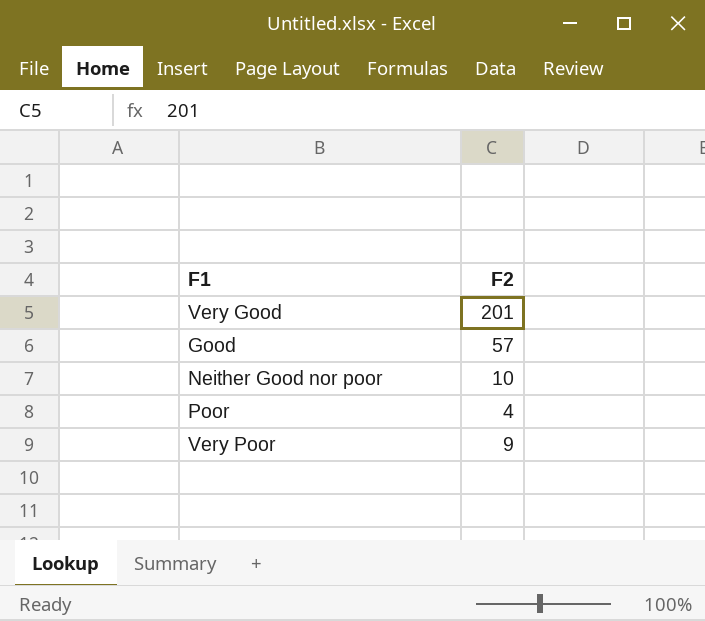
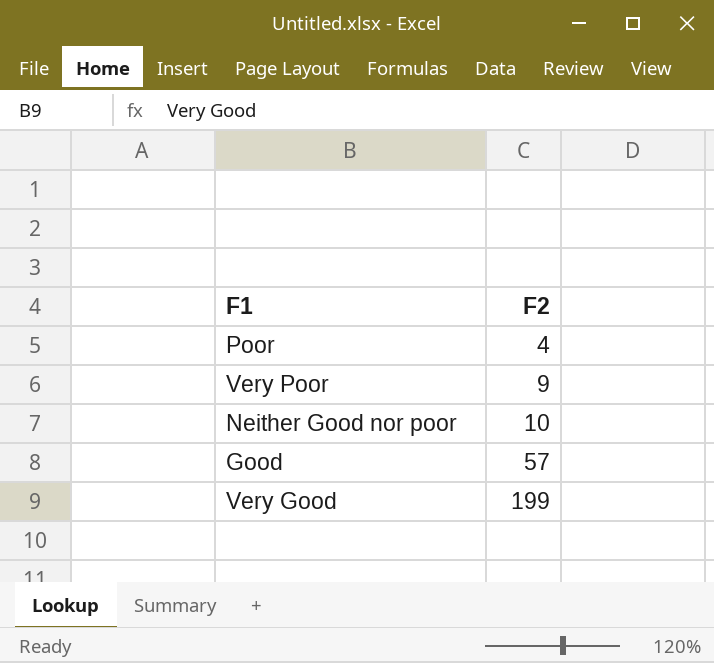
row order: none -> F2 ascending
Very Good | F2: 201 -> 199

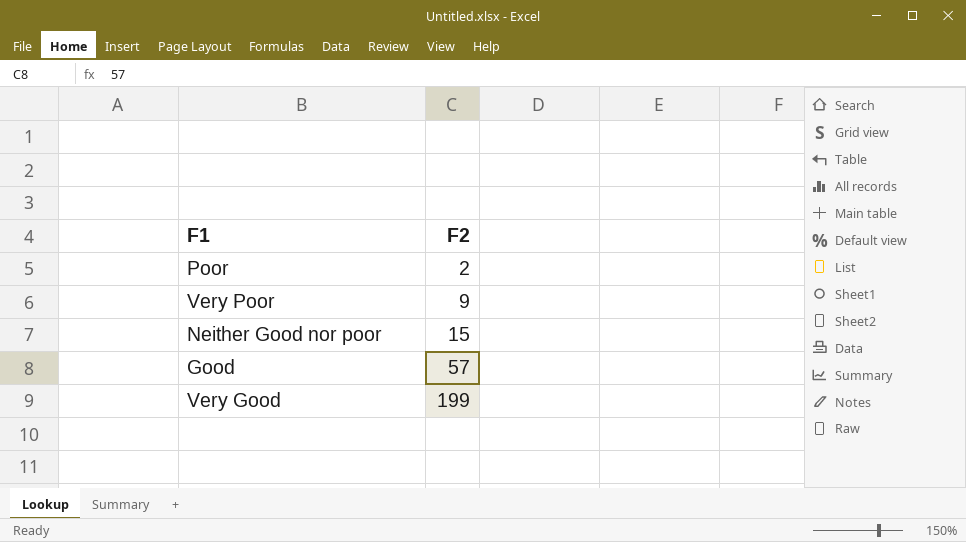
Poor | F2: 4 -> 2
Neither Good nor poor | F2: 10 -> 15

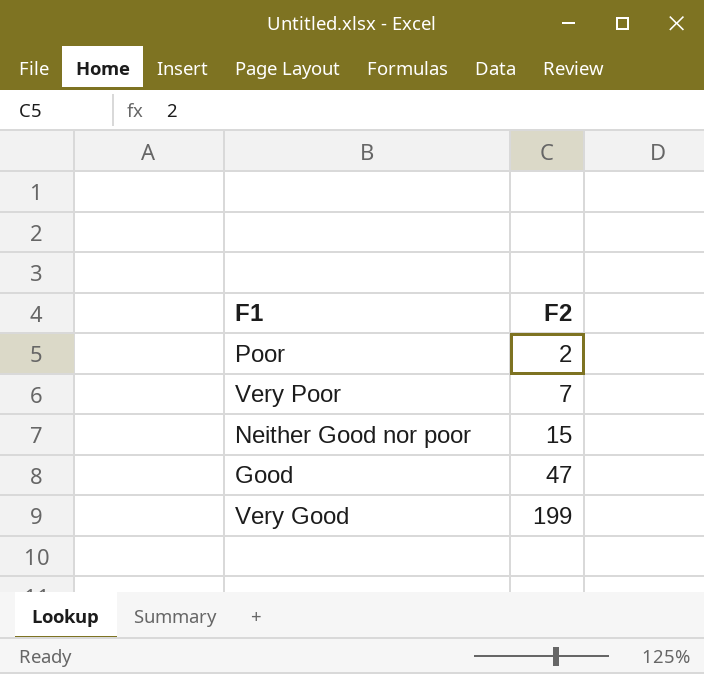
Very Poor | F2: 9 -> 7
Good | F2: 57 -> 47

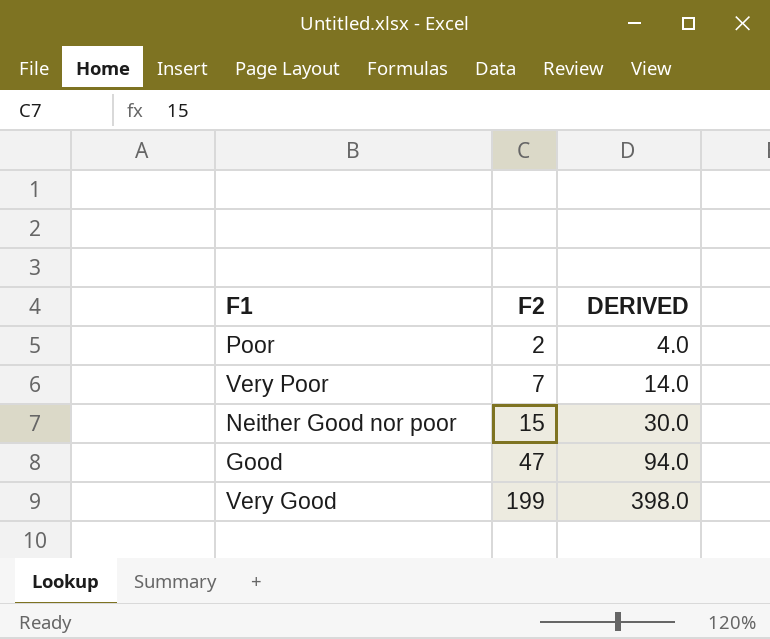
column DERIVED | formula: none -> [F2] * 2

